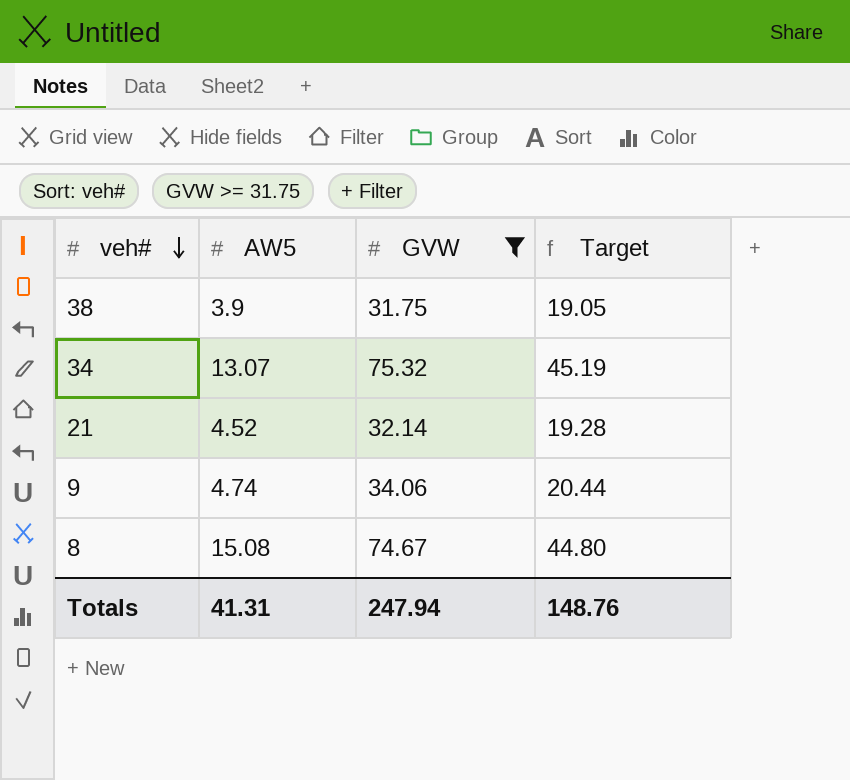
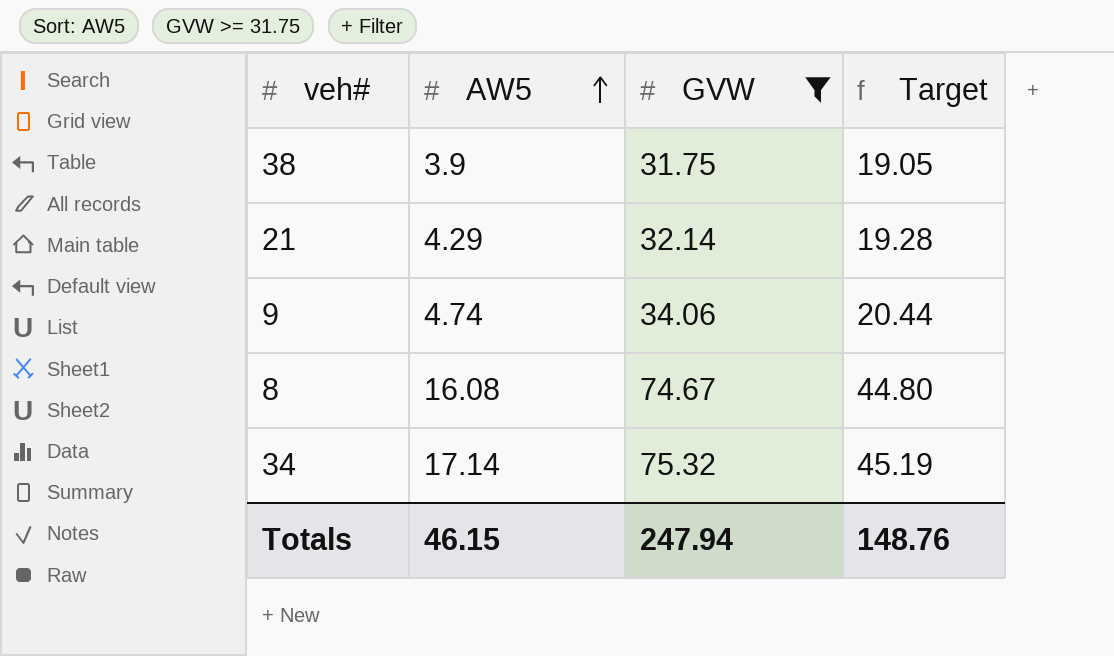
row order: veh# descending -> AW5 ascending
21 | AW5: 4.52 -> 4.29
8 | AW5: 15.08 -> 16.08
34 | AW5: 13.07 -> 17.14
Totals | AW5: 41.31 -> 46.15

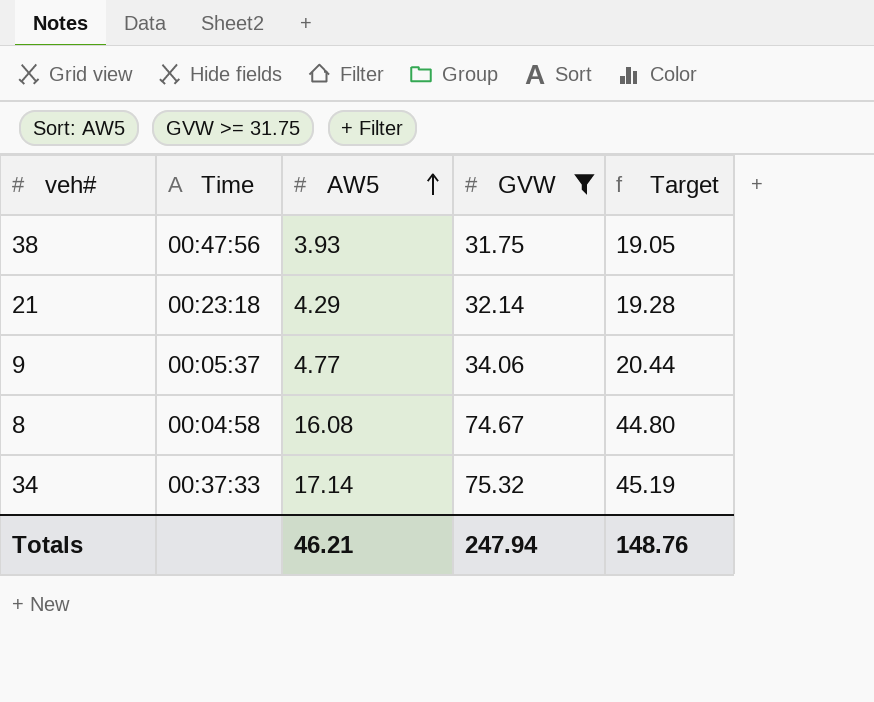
column Time | position: none -> 2
38 | AW5: 3.9 -> 3.93
9 | AW5: 4.74 -> 4.77
Totals | AW5: 46.15 -> 46.21

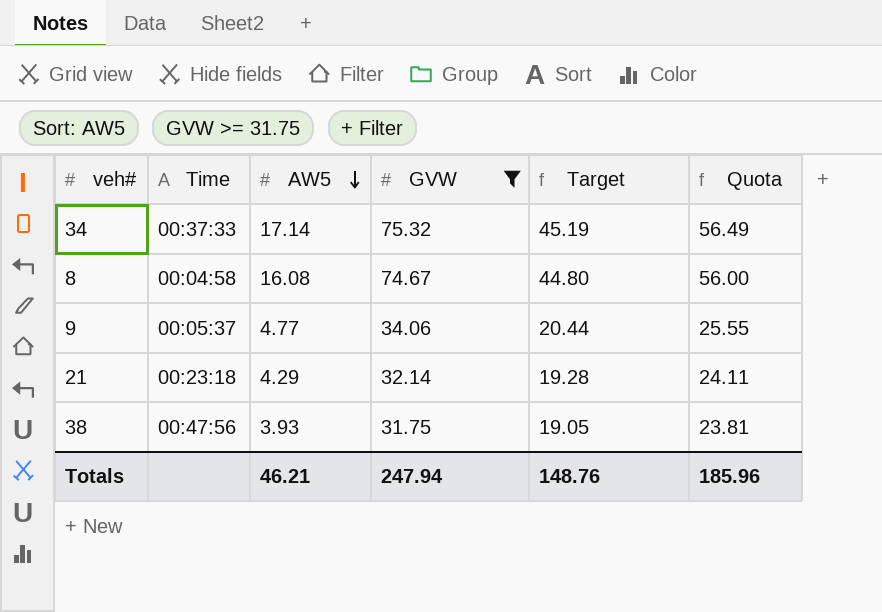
row order: AW5 ascending -> AW5 descending
column Quota | formula: none -> [GVW] * 0.75

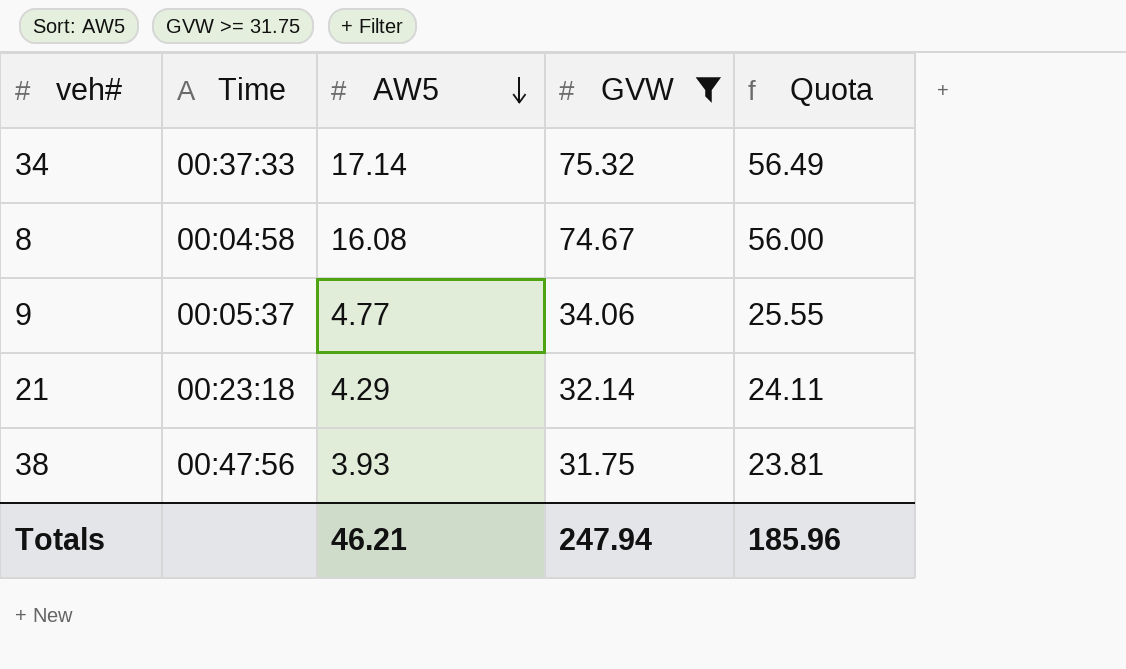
column Target | formula: [GVW] * 0.6 -> none

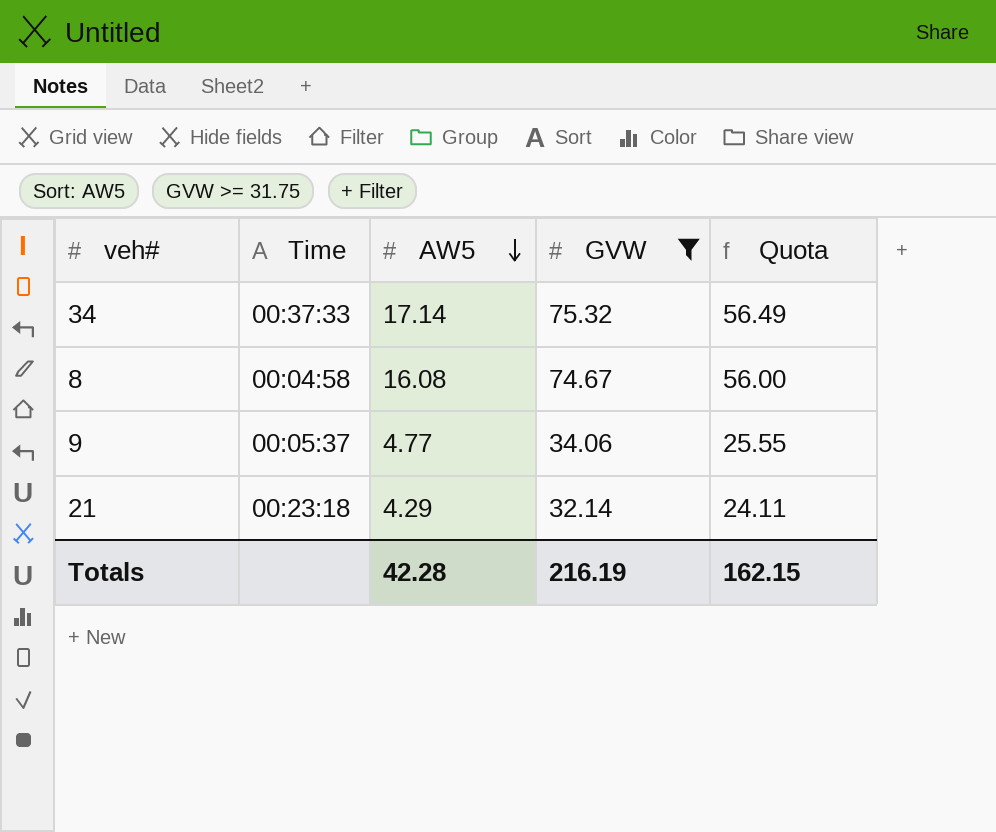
row 38: 00:47:56 | 3.93 | 31.75 | 23.81 -> none
Totals | AW5: 46.21 -> 42.28
Totals | GVW: 247.94 -> 216.19
Totals | Quota: 185.96 -> 162.15

